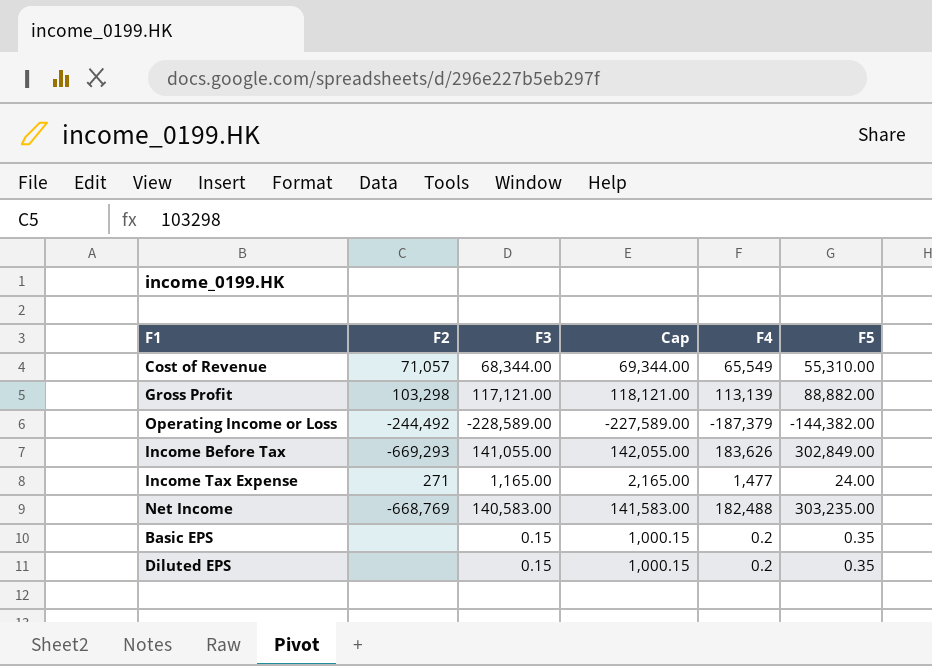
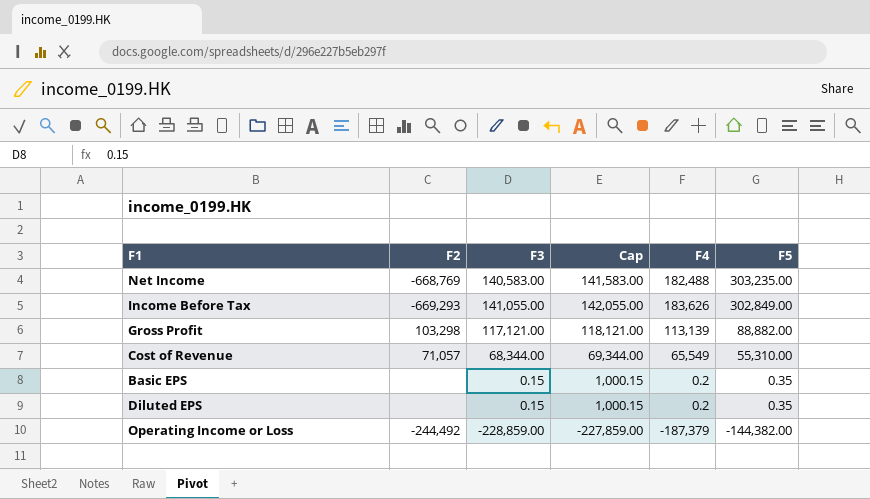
row order: none -> F5 descending
row Income Tax Expense: 271 | 1,165.00 | 2,165.00 | 1,477 | 24.00 -> none
Operating Income or Loss | F3: -228,589.00 -> -228,859.00
Operating Income or Loss | Cap: -227,589.00 -> -227,859.00

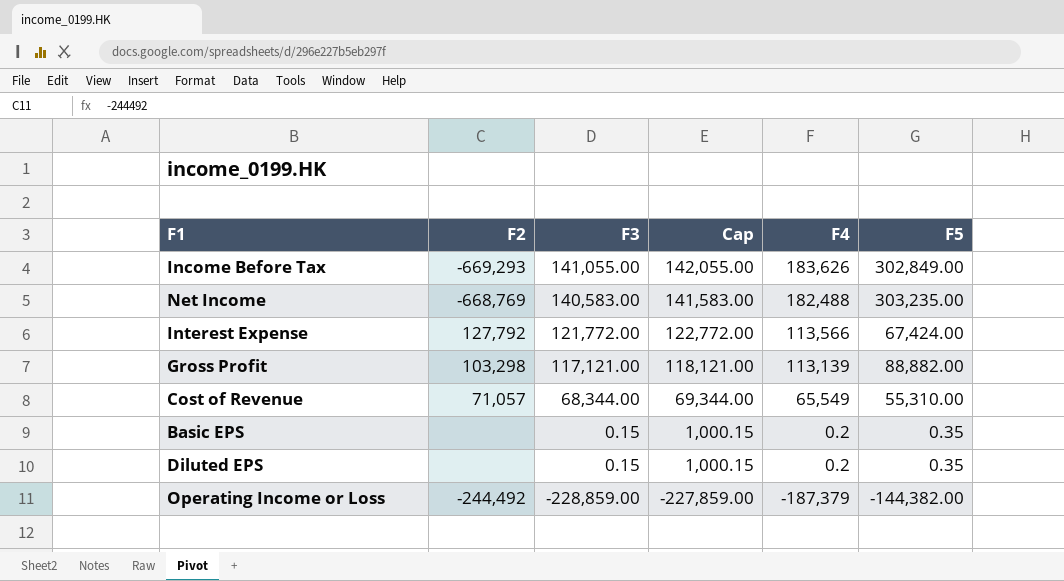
row order: F5 descending -> F3 descending
row Interest Expense: none -> 127,792 | 121,772.00 | 122,772.00 | 113,566 | 67,424.00

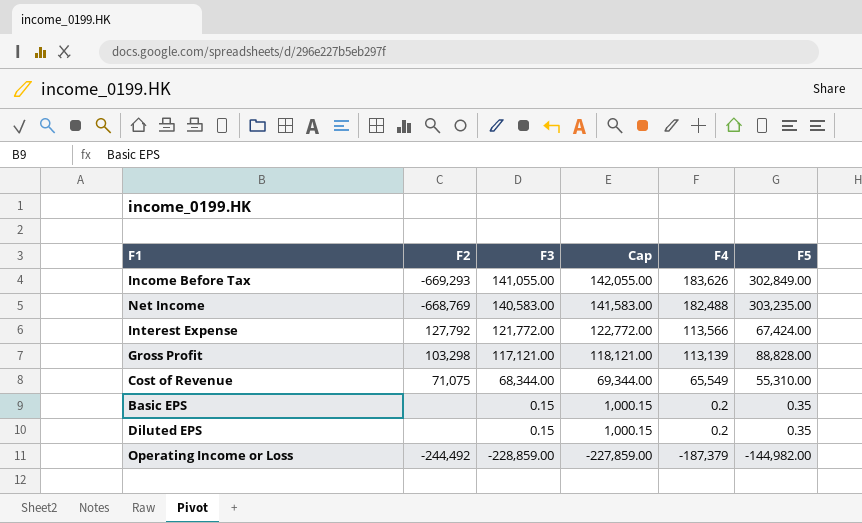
Gross Profit | F5: 88,882.00 -> 88,828.00
Cost of Revenue | F2: 71,057 -> 71,075
Operating Income or Loss | F5: -144,382.00 -> -144,982.00

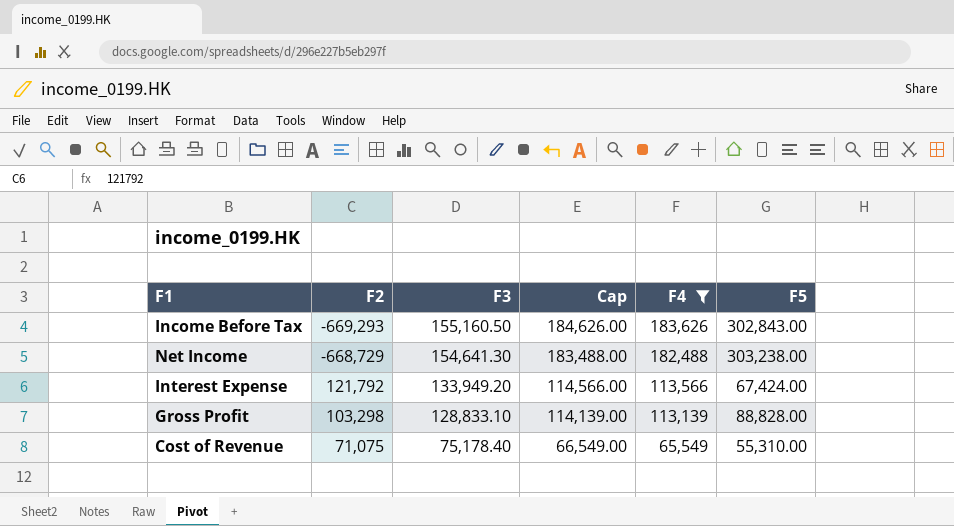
filter: none -> F4 >= 65,549
column Cap | formula: [F3] + 1000 -> [F4] + 1000
Income Before Tax | F3: 141,055.00 -> 155,160.50
Income Before Tax | F5: 302,849.00 -> 302,843.00
Net Income | F2: -668,769 -> -668,729
Net Income | F3: 140,583.00 -> 154,641.30
Net Income | F5: 303,235.00 -> 303,238.00
Interest Expense | F2: 127,792 -> 121,792
Interest Expense | F3: 121,772.00 -> 133,949.20
Gross Profit | F3: 117,121.00 -> 128,833.10
Cost of Revenue | F3: 68,344.00 -> 75,178.40

